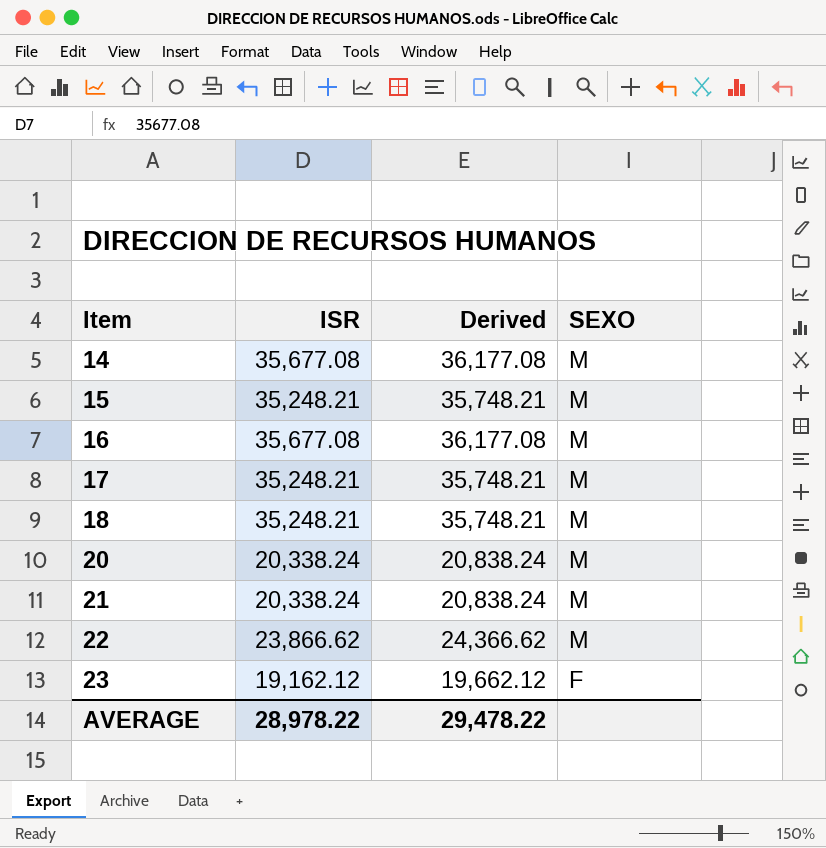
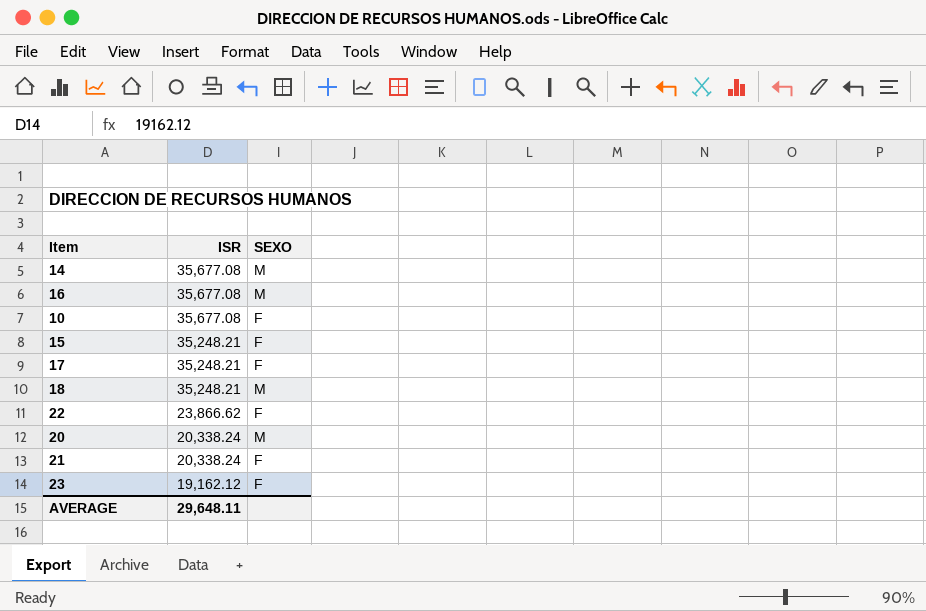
row order: Item ascending -> ISR descending
column Derived | formula: [ISR] + 500 -> none
row 10: none -> 35,677.08 | F
15 | SEXO: M -> F
17 | SEXO: M -> F
22 | SEXO: M -> F
21 | SEXO: M -> F
AVERAGE | ISR: 28,978.22 -> 29,648.11

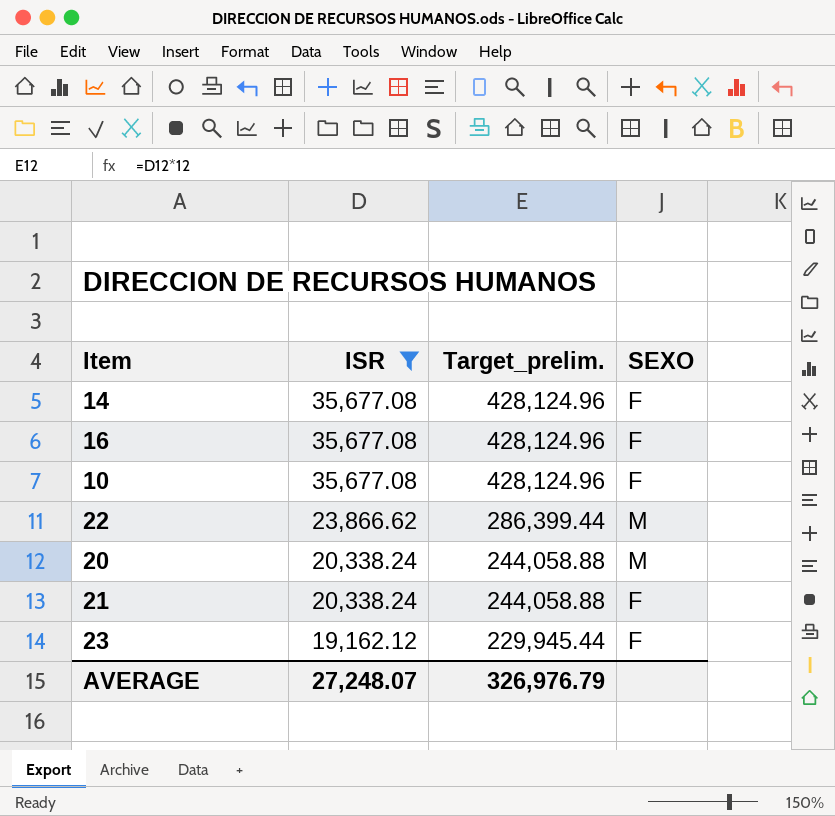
filter: none -> ISR != 35,248.21
column Target_prelim. | formula: none -> [ISR] * 12
14 | SEXO: M -> F
16 | SEXO: M -> F
22 | SEXO: F -> M
AVERAGE | ISR: 29,648.11 -> 27,248.07

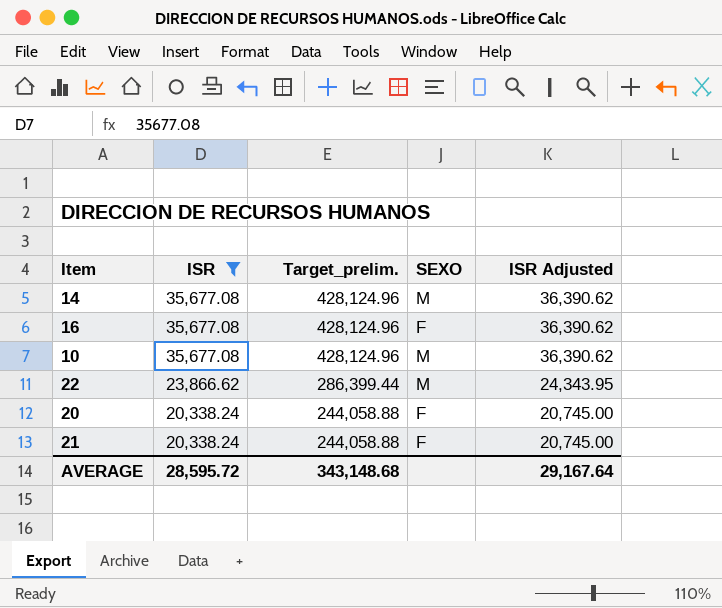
column ISR Adjusted | formula: none -> [ISR] * 1.02
row 23: 19,162.12 | 229,945.44 | F -> none
14 | SEXO: F -> M
10 | SEXO: F -> M
20 | SEXO: M -> F
AVERAGE | ISR: 27,248.07 -> 28,595.72
AVERAGE | Target_prelim.: 326,976.79 -> 343,148.68

